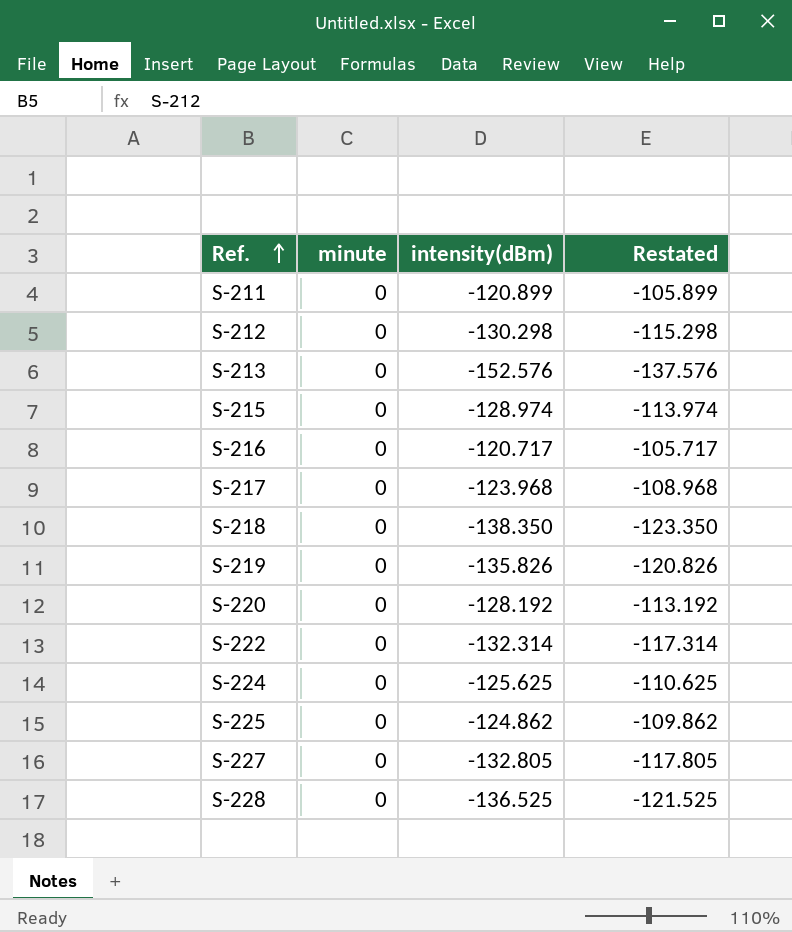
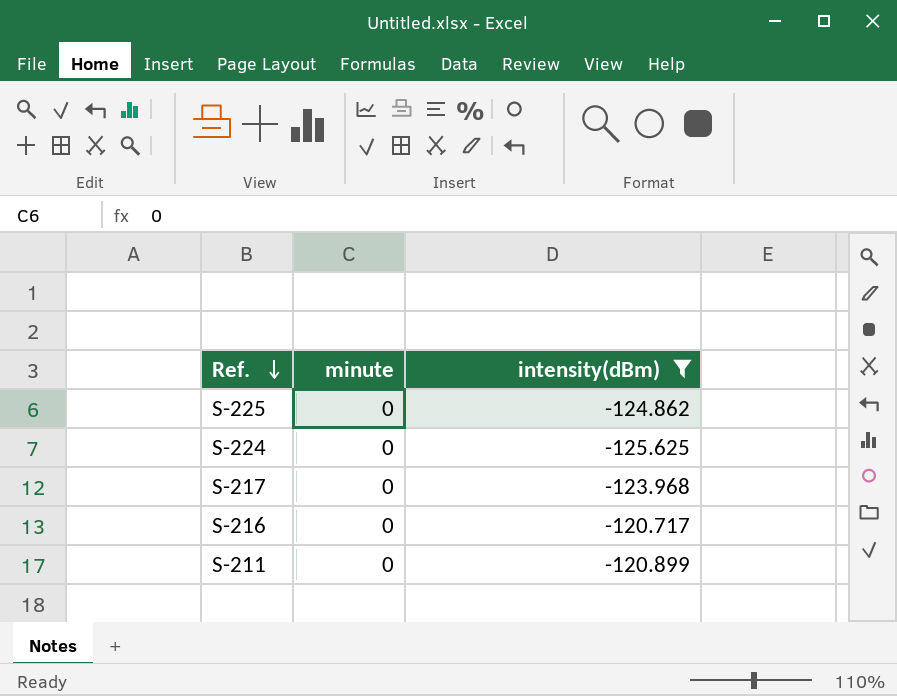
filter: none -> intensity(dBm) >= -125.625
row order: Ref. ascending -> Ref. descending
column Restated | formula: [intensity(dBm)] + 15 -> none

